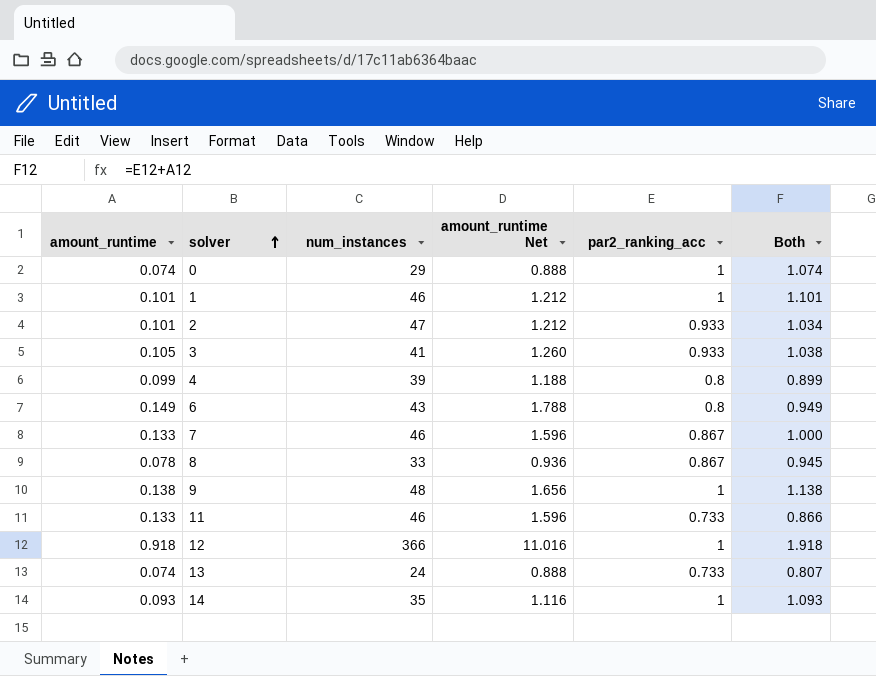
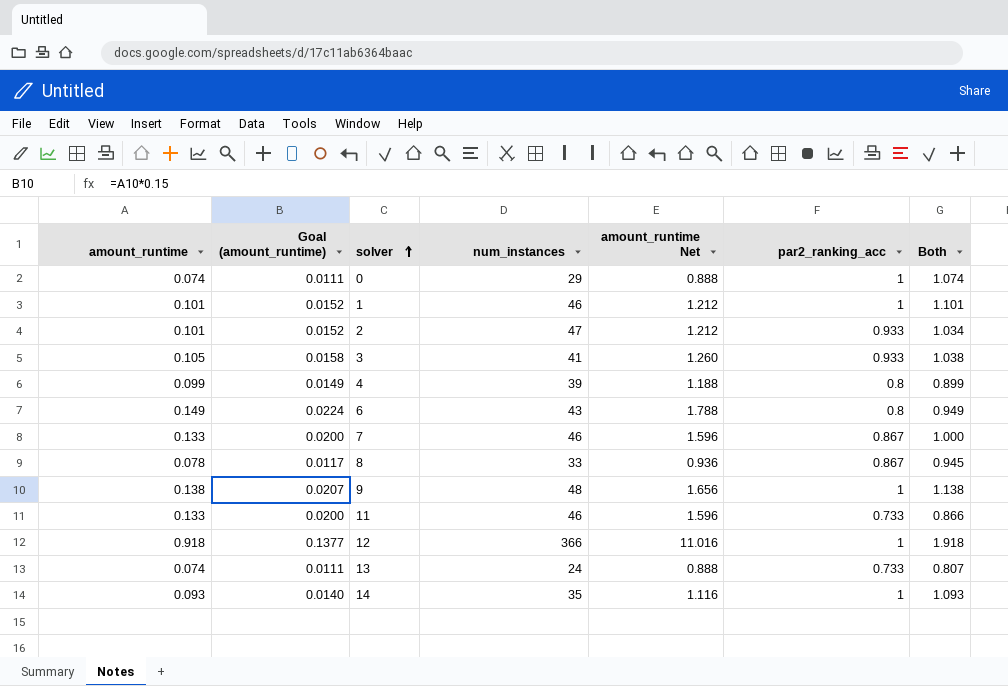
column Goal (amount_runtime) | formula: none -> [amount_runtime] * 0.15

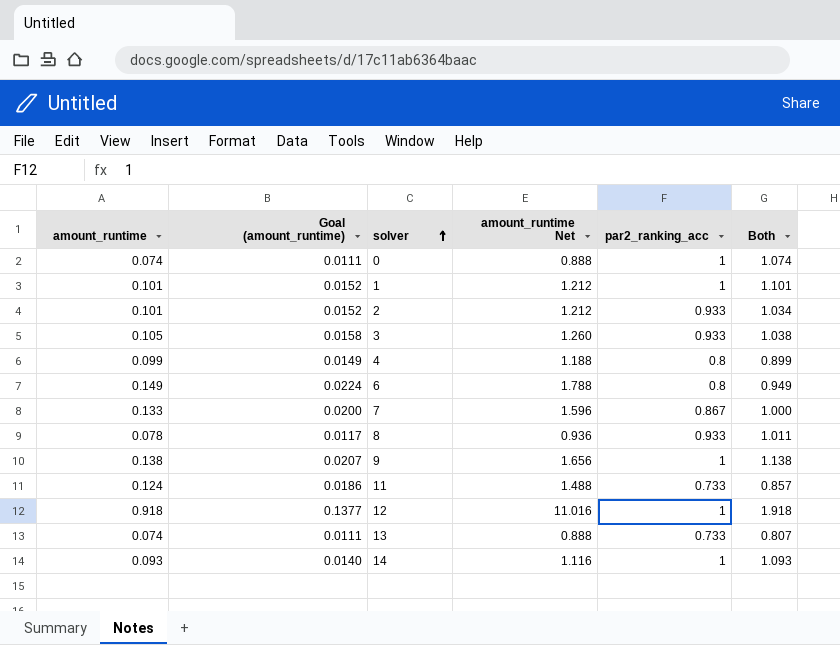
column num_instances | position: 4 -> none
8 | par2_ranking_acc: 0.867 -> 0.933
8 | Both: 0.945 -> 1.011
11 | amount_runtime: 0.133 -> 0.124
11 | Goal (amount_runtime): 0.0200 -> 0.0186
11 | amount_runtime Net: 1.596 -> 1.488
11 | Both: 0.866 -> 0.857

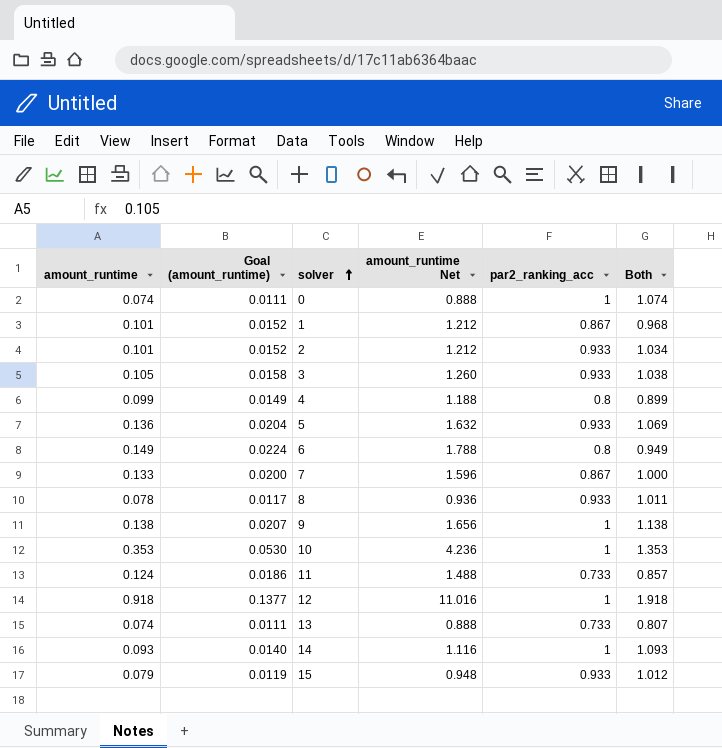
1 | par2_ranking_acc: 1 -> 0.867
1 | Both: 1.101 -> 0.968
row 5: none -> 0.136 | 0.0204 | 1.632 | 0.933 | 1.069
row 10: none -> 0.353 | 0.0530 | 4.236 | 1 | 1.353
row 15: none -> 0.079 | 0.0119 | 0.948 | 0.933 | 1.012

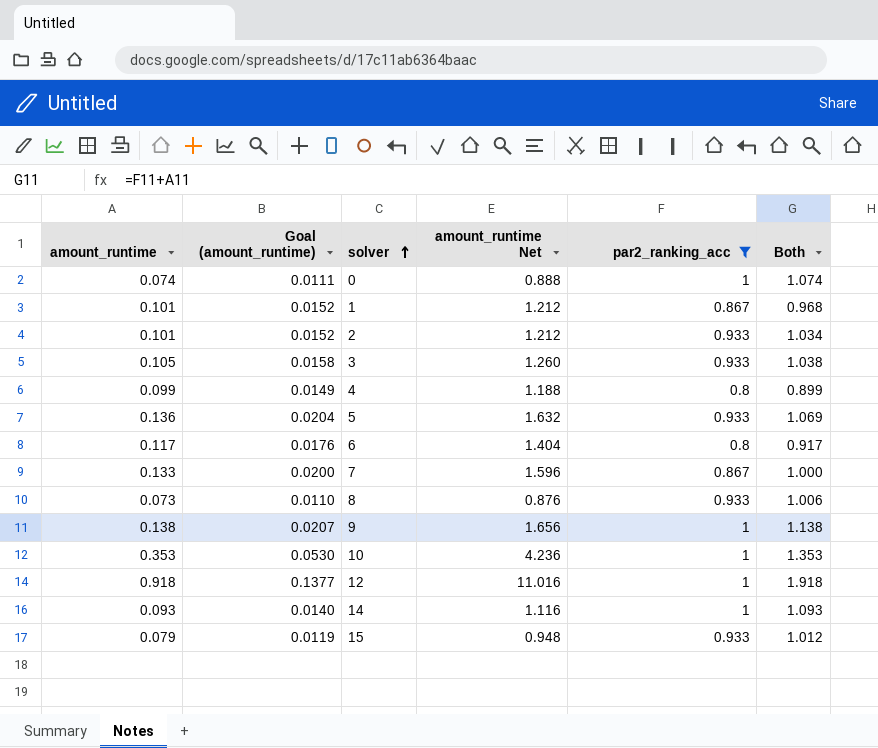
filter: none -> par2_ranking_acc != 0.733
6 | amount_runtime: 0.149 -> 0.117
6 | Goal (amount_runtime): 0.0224 -> 0.0176
6 | amount_runtime Net: 1.788 -> 1.404
6 | Both: 0.949 -> 0.917
8 | amount_runtime: 0.078 -> 0.073
8 | Goal (amount_runtime): 0.0117 -> 0.0110
8 | amount_runtime Net: 0.936 -> 0.876
8 | Both: 1.011 -> 1.006

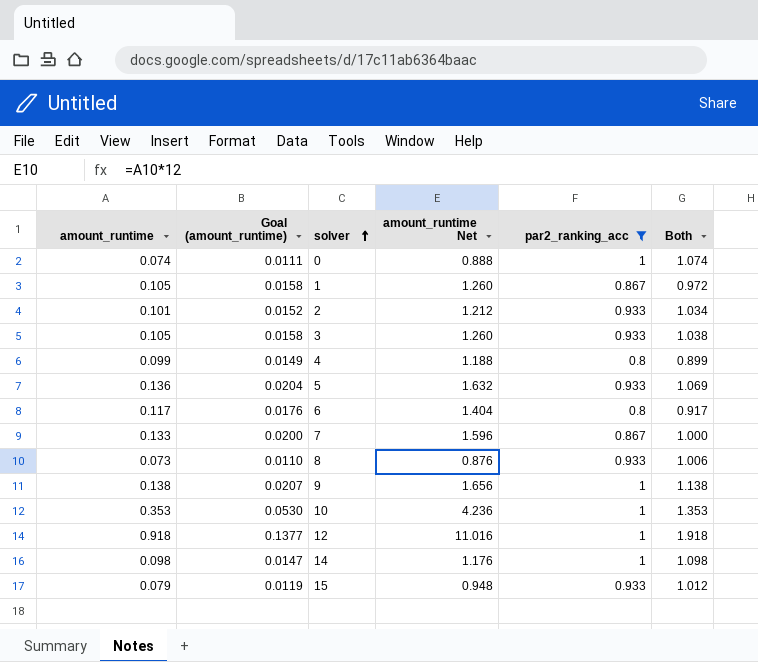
1 | amount_runtime: 0.101 -> 0.105
1 | Goal (amount_runtime): 0.0152 -> 0.0158
1 | amount_runtime Net: 1.212 -> 1.260
1 | Both: 0.968 -> 0.972
14 | amount_runtime: 0.093 -> 0.098
14 | Goal (amount_runtime): 0.0140 -> 0.0147
14 | amount_runtime Net: 1.116 -> 1.176
14 | Both: 1.093 -> 1.098

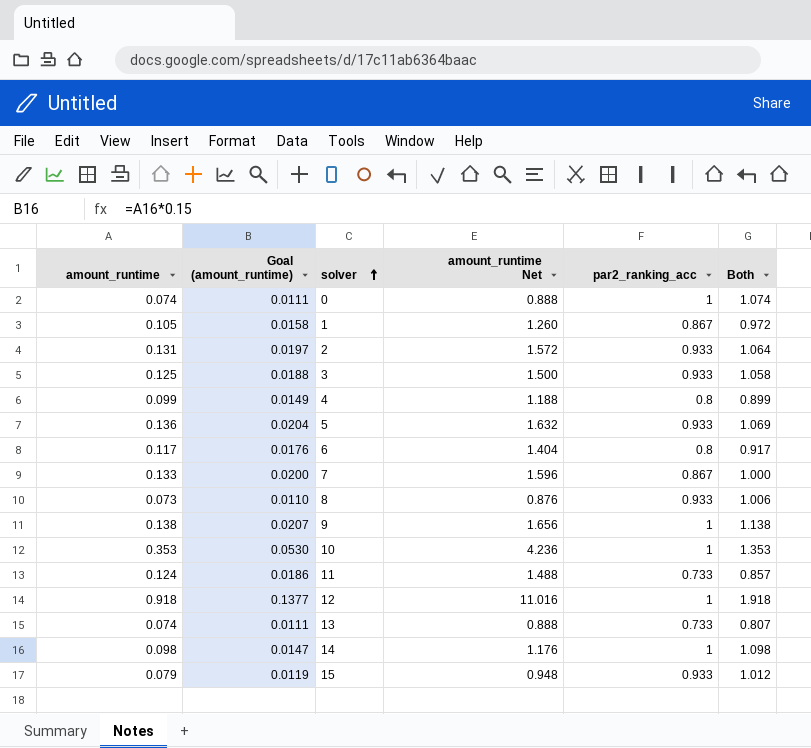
filter: par2_ranking_acc != 0.733 -> none
2 | amount_runtime: 0.101 -> 0.131
2 | Goal (amount_runtime): 0.0152 -> 0.0197
2 | amount_runtime Net: 1.212 -> 1.572
2 | Both: 1.034 -> 1.064
3 | amount_runtime: 0.105 -> 0.125
3 | Goal (amount_runtime): 0.0158 -> 0.0188
3 | amount_runtime Net: 1.260 -> 1.500
3 | Both: 1.038 -> 1.058

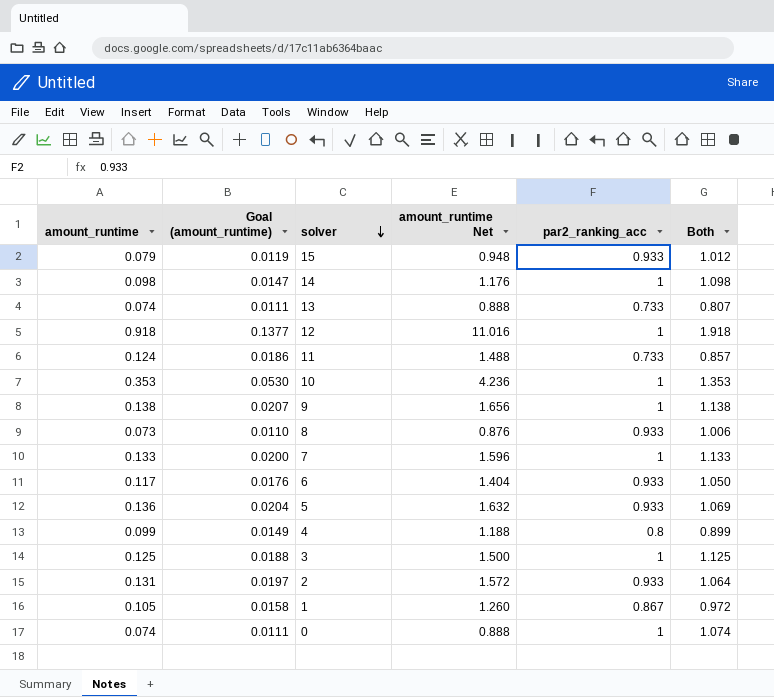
row order: solver ascending -> solver descending
7 | par2_ranking_acc: 0.867 -> 1
7 | Both: 1.000 -> 1.133
6 | par2_ranking_acc: 0.8 -> 0.933
6 | Both: 0.917 -> 1.050
3 | par2_ranking_acc: 0.933 -> 1
3 | Both: 1.058 -> 1.125

